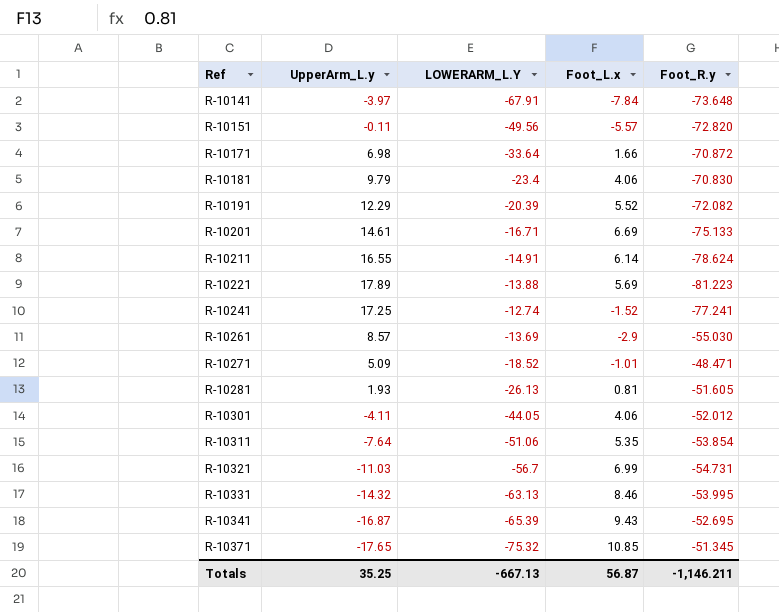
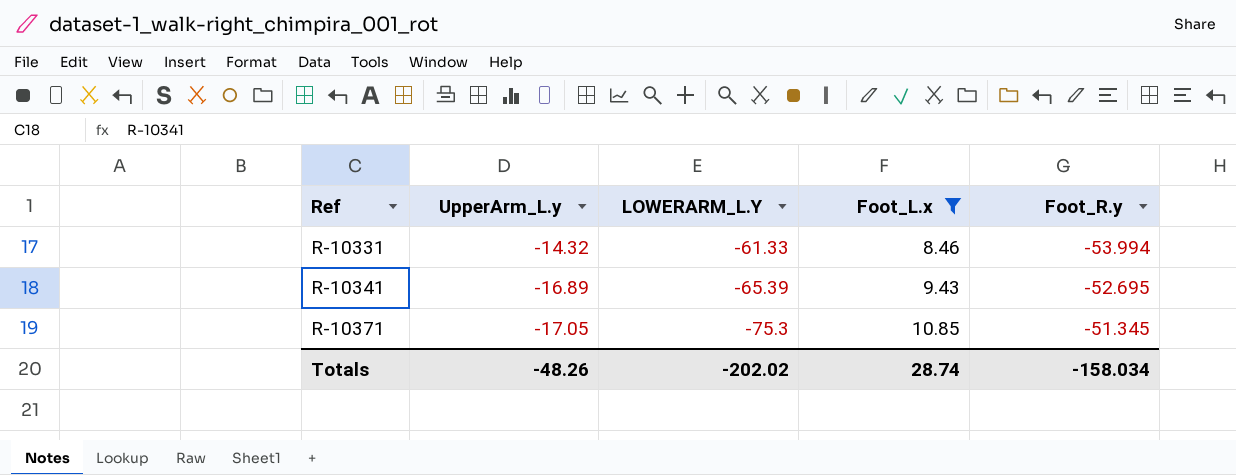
filter: none -> Foot_L.x >= 8.46
R-10331 | LOWERARM_L.Y: -63.13 -> -61.33
R-10331 | Foot_R.y: -53.995 -> -53.994
R-10341 | UpperArm_L.y: -16.87 -> -16.89
R-10371 | UpperArm_L.y: -17.65 -> -17.05
R-10371 | LOWERARM_L.Y: -75.32 -> -75.3
Totals | UpperArm_L.y: 35.25 -> -48.26
Totals | LOWERARM_L.Y: -667.13 -> -202.02
Totals | Foot_L.x: 56.87 -> 28.74
Totals | Foot_R.y: -1,146.211 -> -158.034

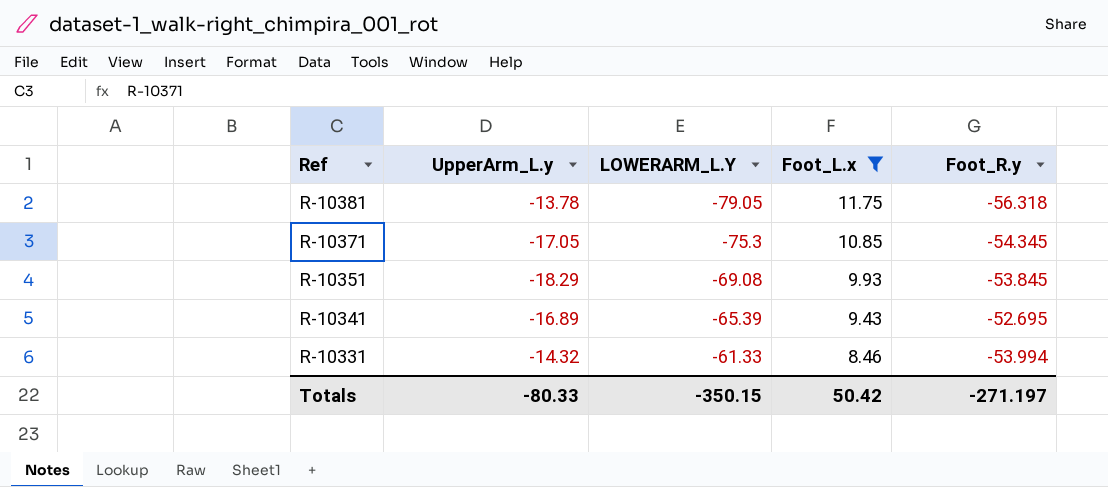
row order: Ref ascending -> Ref descending
row R-10381: none -> -13.78 | -79.05 | 11.75 | -56.318
R-10371 | Foot_R.y: -51.345 -> -54.345
row R-10351: none -> -18.29 | -69.08 | 9.93 | -53.845
Totals | UpperArm_L.y: -48.26 -> -80.33
Totals | LOWERARM_L.Y: -202.02 -> -350.15
Totals | Foot_L.x: 28.74 -> 50.42
Totals | Foot_R.y: -158.034 -> -271.197

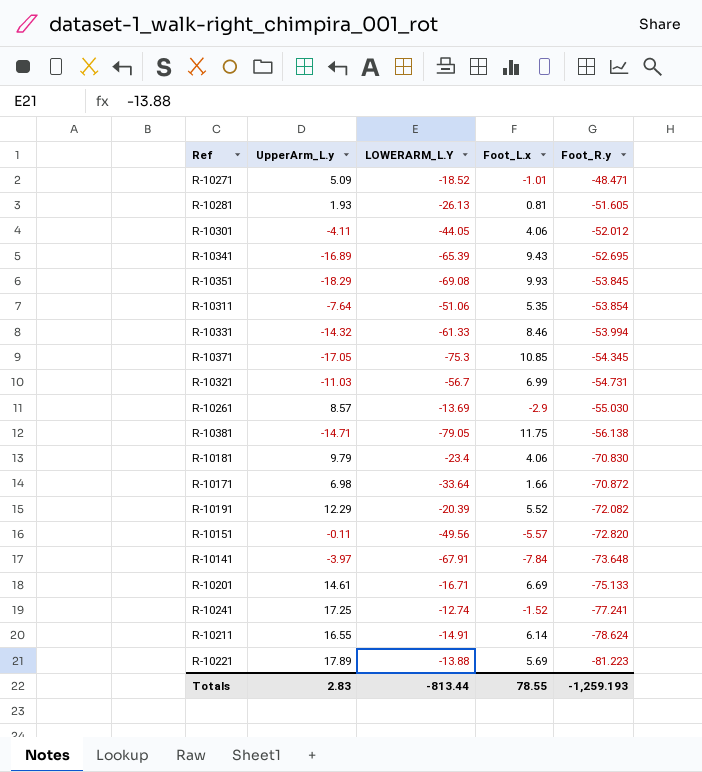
filter: Foot_L.x >= 8.46 -> none
row order: Ref descending -> Foot_R.y descending
R-10381 | UpperArm_L.y: -13.78 -> -14.71
R-10381 | Foot_R.y: -56.318 -> -56.138
Totals | UpperArm_L.y: -80.33 -> 2.83
Totals | LOWERARM_L.Y: -350.15 -> -813.44
Totals | Foot_L.x: 50.42 -> 78.55
Totals | Foot_R.y: -271.197 -> -1,259.193

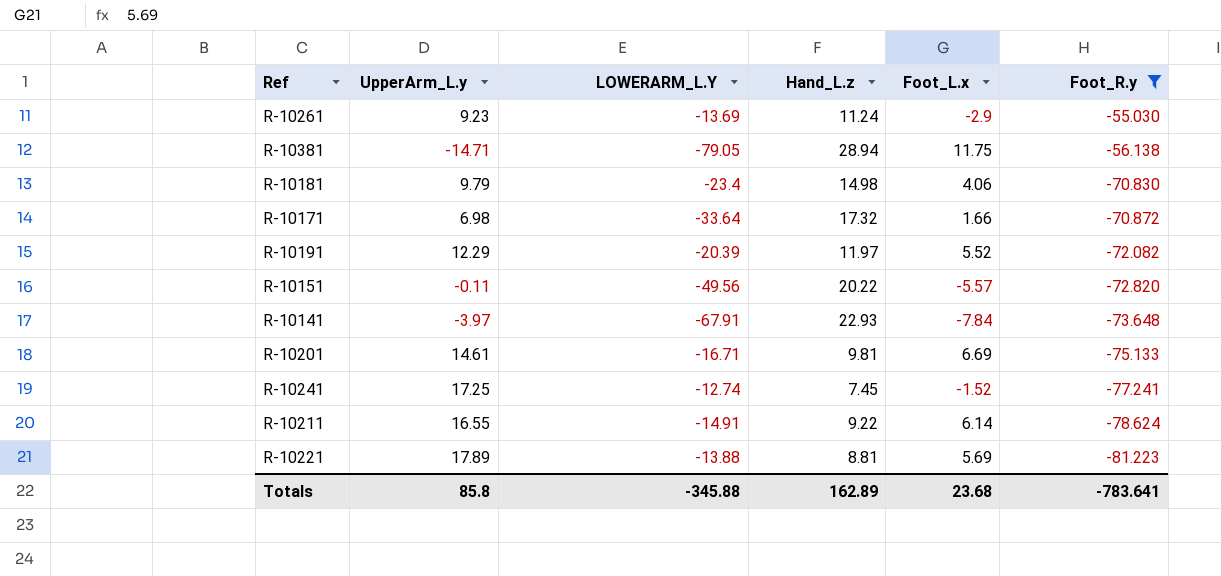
filter: none -> Foot_R.y <= -55.030
column Hand_L.z | position: none -> 4
R-10261 | UpperArm_L.y: 8.57 -> 9.23
Totals | UpperArm_L.y: 2.83 -> 85.8
Totals | LOWERARM_L.Y: -813.44 -> -345.88
Totals | Foot_L.x: 78.55 -> 23.68
Totals | Foot_R.y: -1,259.193 -> -783.641

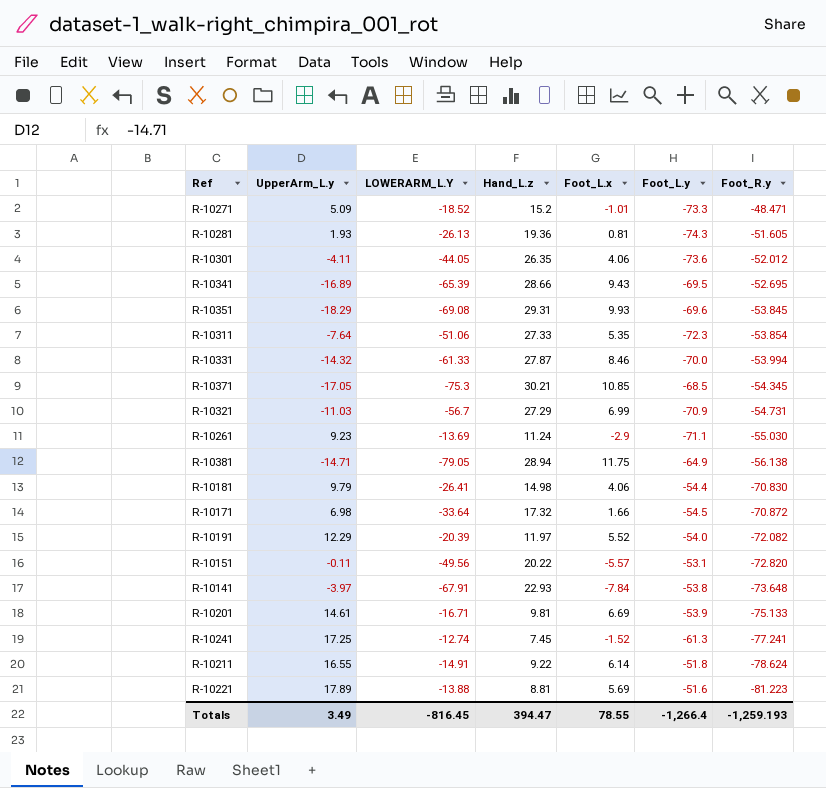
filter: Foot_R.y <= -55.030 -> none
column Foot_L.y | position: none -> 6
R-10181 | LOWERARM_L.Y: -23.4 -> -26.41
Totals | UpperArm_L.y: 85.8 -> 3.49
Totals | LOWERARM_L.Y: -345.88 -> -816.45
Totals | Hand_L.z: 162.89 -> 394.47
Totals | Foot_L.x: 23.68 -> 78.55
Totals | Foot_R.y: -783.641 -> -1,259.193

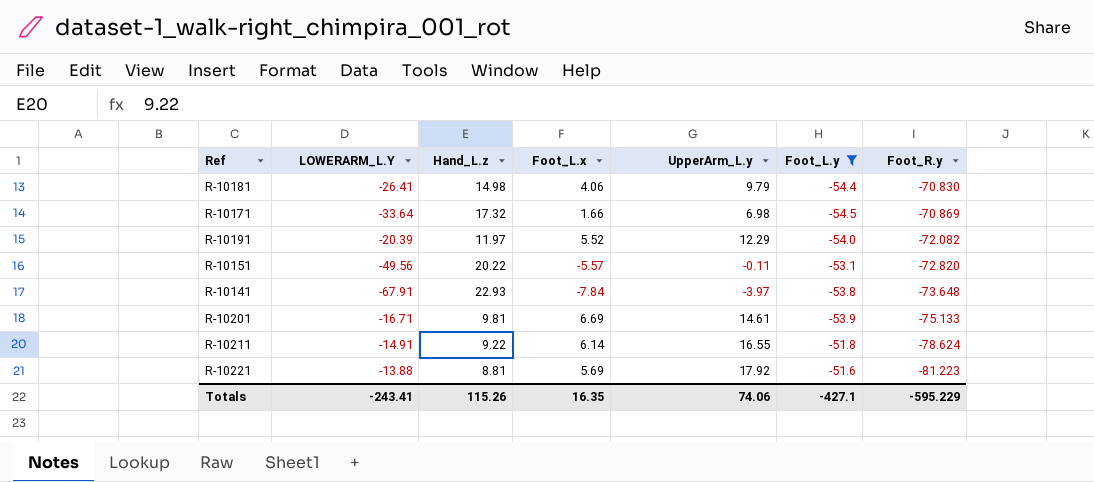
filter: none -> Foot_L.y >= -54.5
column UpperArm_L.y | position: 2 -> 5
R-10171 | Foot_R.y: -70.872 -> -70.869
R-10221 | UpperArm_L.y: 17.89 -> 17.92
Totals | LOWERARM_L.Y: -816.45 -> -243.41
Totals | Hand_L.z: 394.47 -> 115.26
Totals | Foot_L.x: 78.55 -> 16.35
Totals | UpperArm_L.y: 3.49 -> 74.06
Totals | Foot_L.y: -1,266.4 -> -427.1
Totals | Foot_R.y: -1,259.193 -> -595.229

